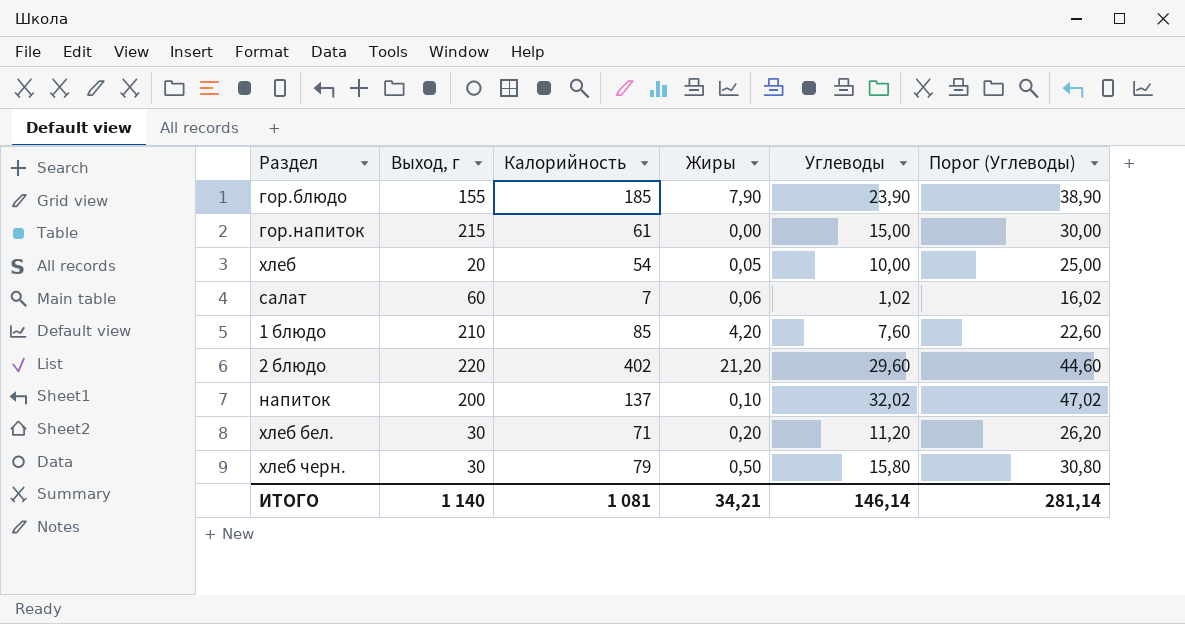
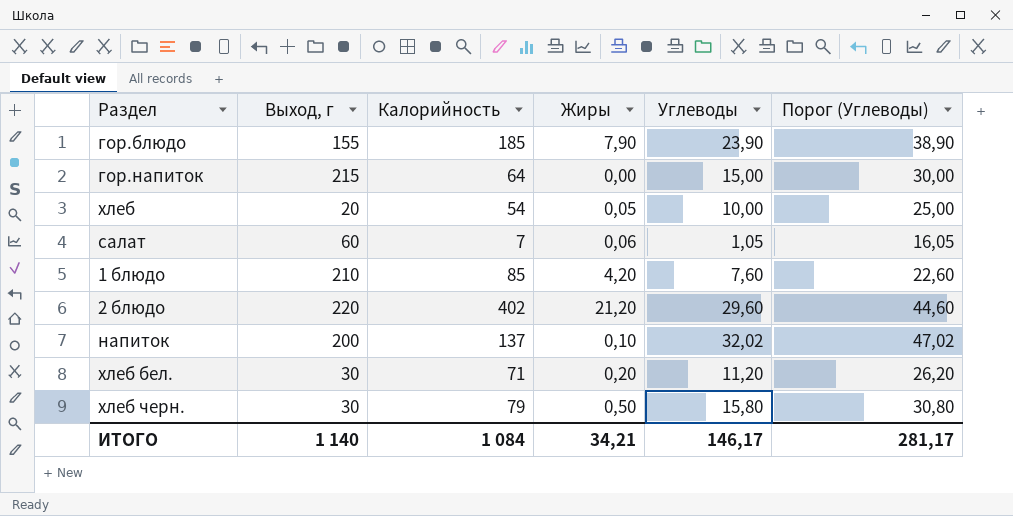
гор.напиток | Калорийность: 61 -> 64
салат | Углеводы: 1,02 -> 1,05
салат | Порог (Углеводы): 16,02 -> 16,05
ИТОГО | Калорийность: 1 081 -> 1 084
ИТОГО | Углеводы: 146,14 -> 146,17
ИТОГО | Порог (Углеводы): 281,14 -> 281,17

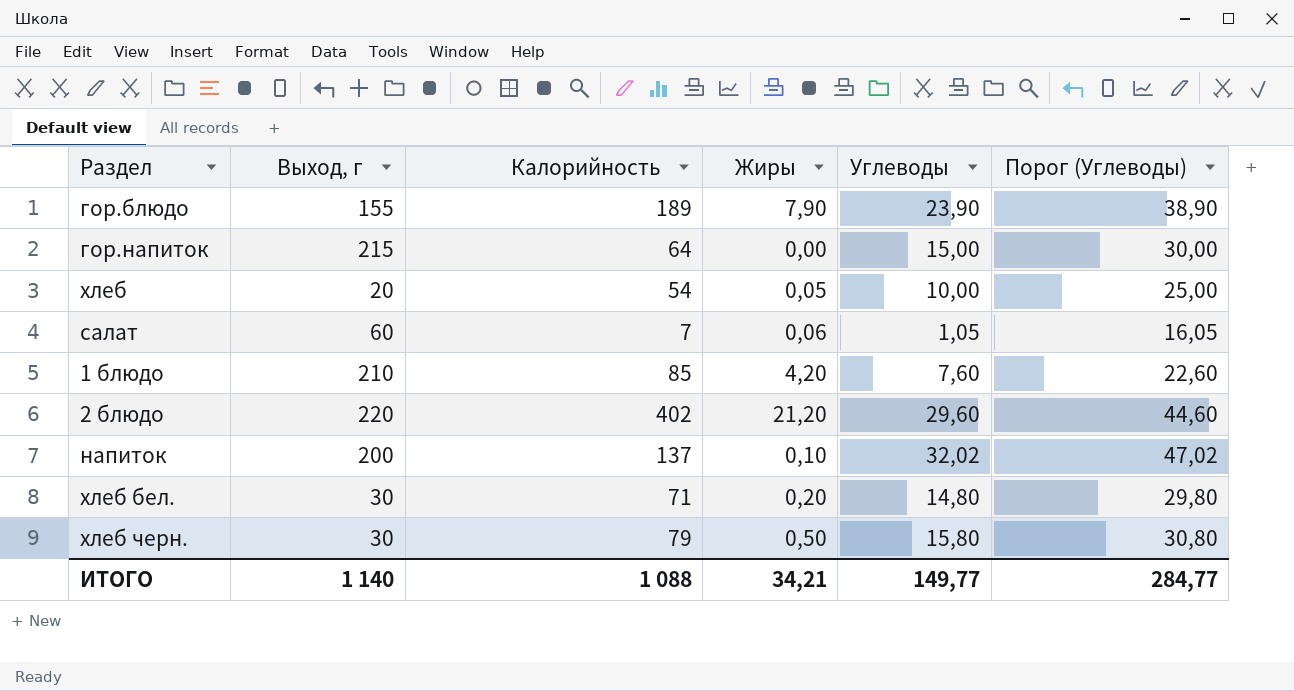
гор.блюдо | Калорийность: 185 -> 189
хлеб бел. | Углеводы: 11,20 -> 14,80
хлеб бел. | Порог (Углеводы): 26,20 -> 29,80
ИТОГО | Калорийность: 1 084 -> 1 088
ИТОГО | Углеводы: 146,17 -> 149,77
ИТОГО | Порог (Углеводы): 281,17 -> 284,77

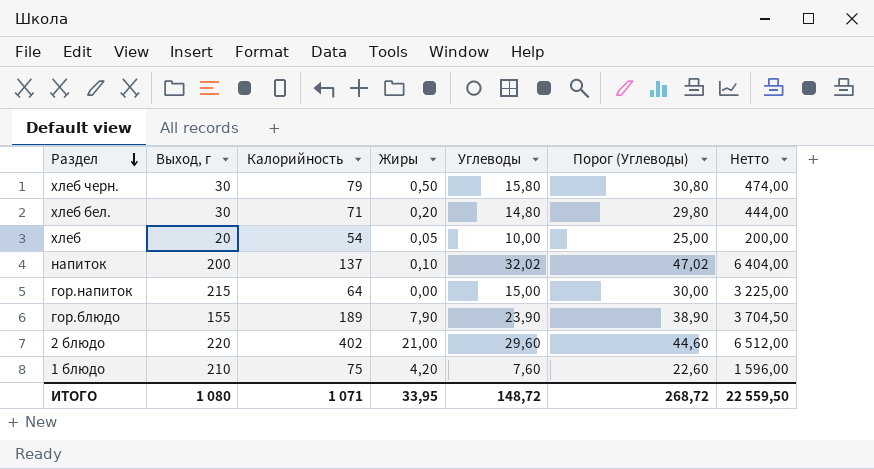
row order: none -> Раздел descending
column Нетто | formula: none -> [Выход, г] * [Углеводы]
row салат: 60 | 7 | 0,06 | 1,05 | 16,05 -> none
2 блюдо | Жиры: 21,20 -> 21,00
1 блюдо | Калорийность: 85 -> 75
ИТОГО | Выход, г: 1 140 -> 1 080
ИТОГО | Калорийность: 1 088 -> 1 071
ИТОГО | Жиры: 34,21 -> 33,95
ИТОГО | Углеводы: 149,77 -> 148,72
ИТОГО | Порог (Углеводы): 284,77 -> 268,72

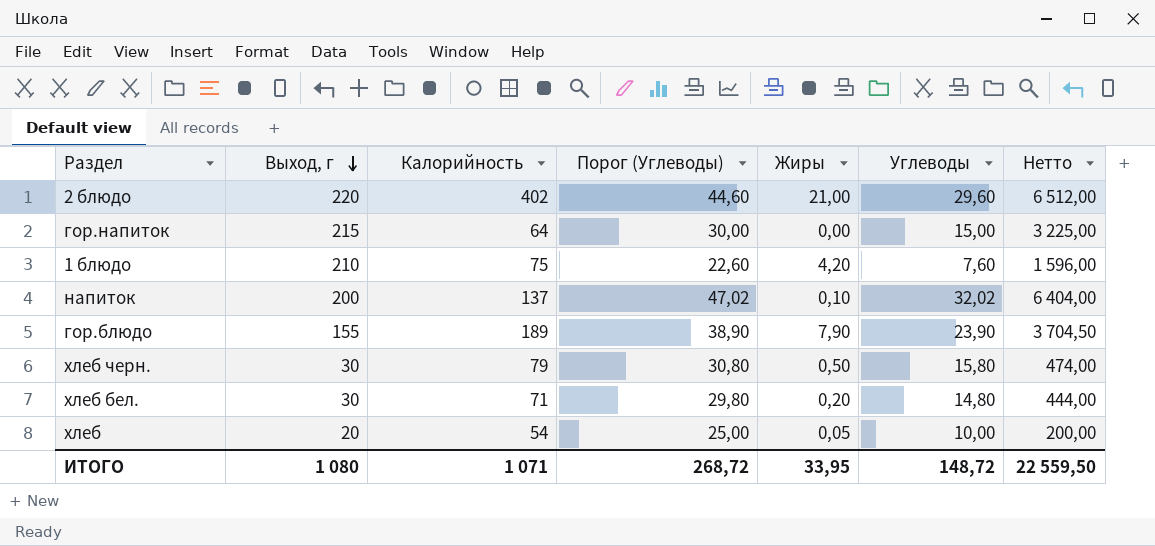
row order: Раздел descending -> Выход, г descending
column Порог (Углеводы) | position: 6 -> 4

